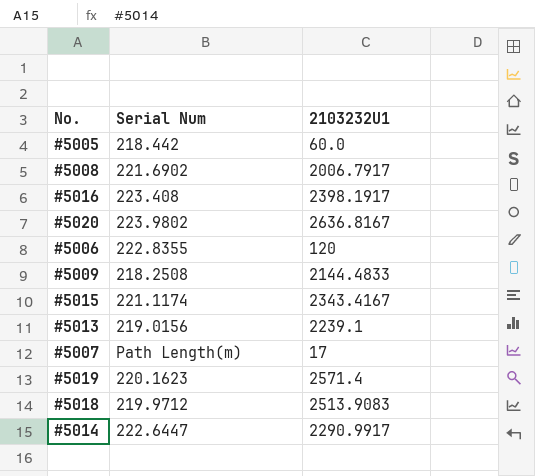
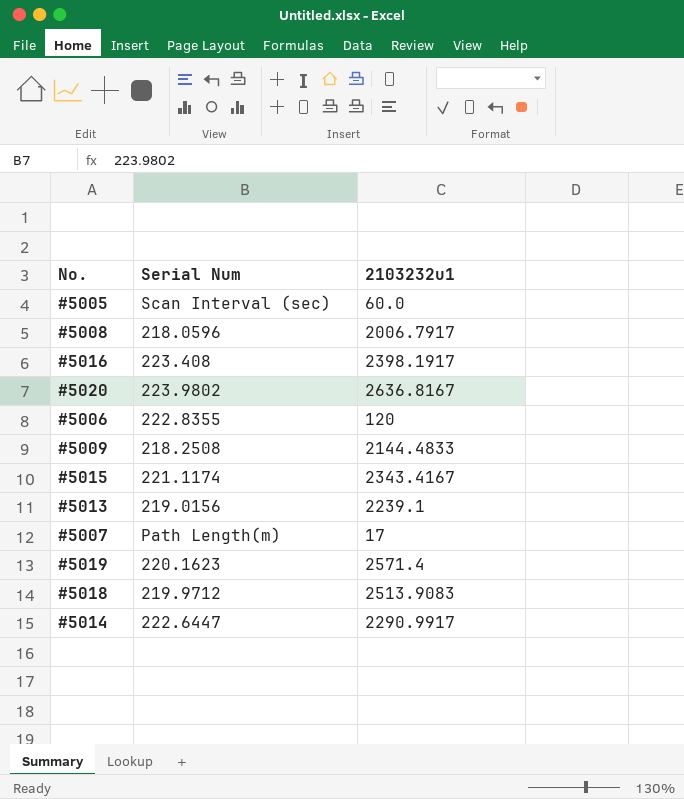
column name: 2103232U1 -> 2103232u1
#5005 | Serial Num: 218.442 -> Scan Interval (sec)
#5008 | Serial Num: 221.6902 -> 218.0596

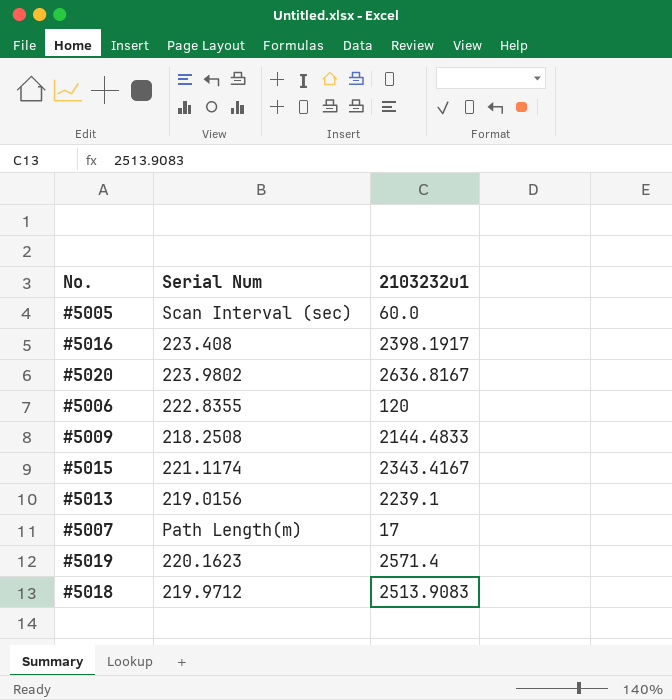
row #5008: 218.0596 | 2006.7917 -> none
row #5014: 222.6447 | 2290.9917 -> none

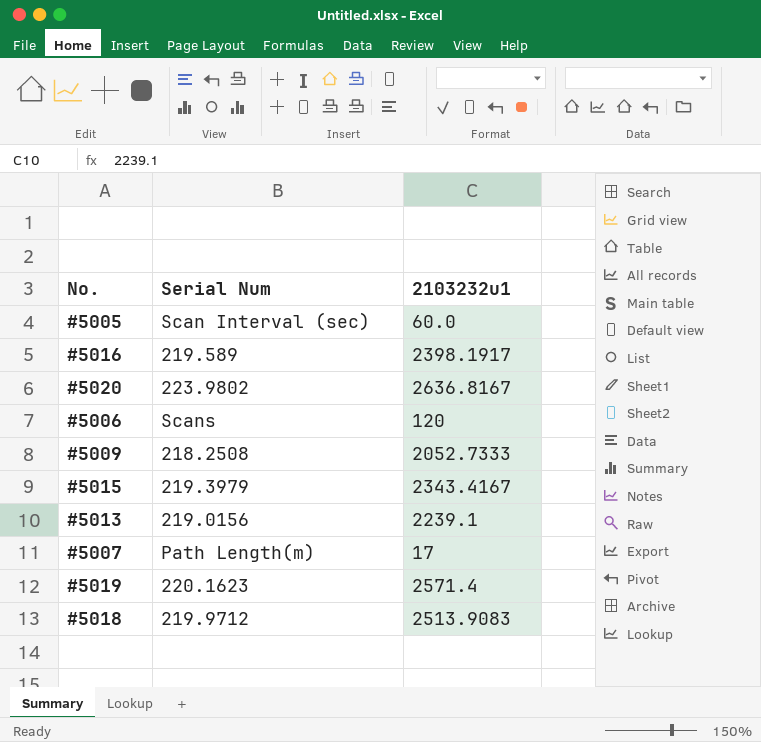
#5016 | Serial Num: 223.408 -> 219.589
#5006 | Serial Num: 222.8355 -> Scans
#5009 | 2103232u1: 2144.4833 -> 2052.7333
#5015 | Serial Num: 221.1174 -> 219.3979

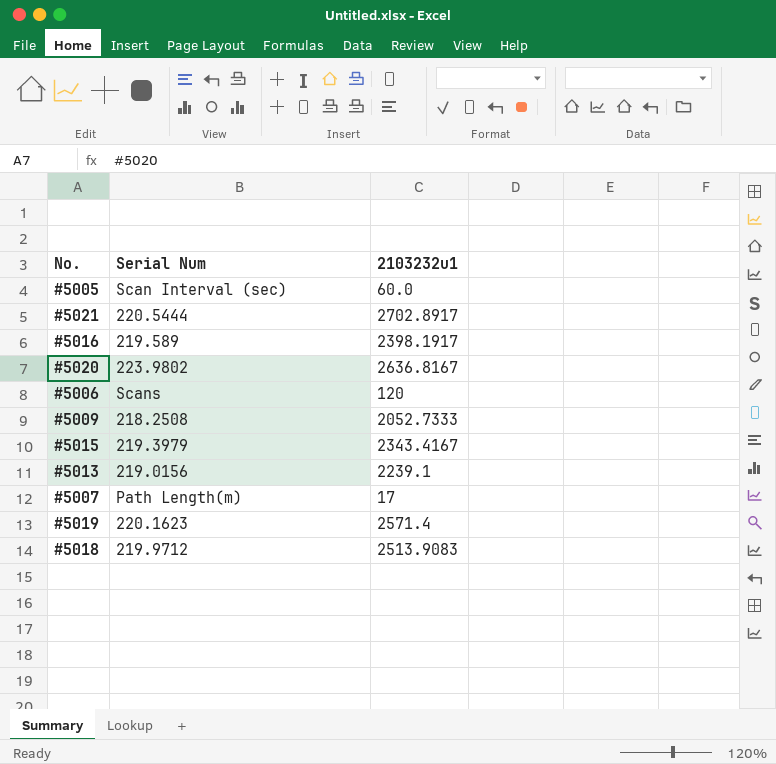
row #5021: none -> 220.5444 | 2702.8917

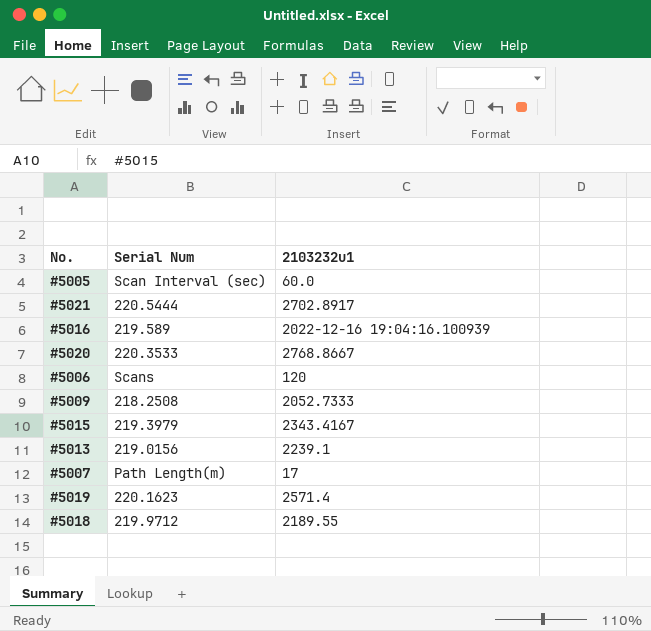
#5016 | 2103232u1: 2398.1917 -> 2022-12-16 19:04:16.100939
#5020 | Serial Num: 223.9802 -> 220.3533
#5020 | 2103232u1: 2636.8167 -> 2768.8667
#5018 | 2103232u1: 2513.9083 -> 2189.55

